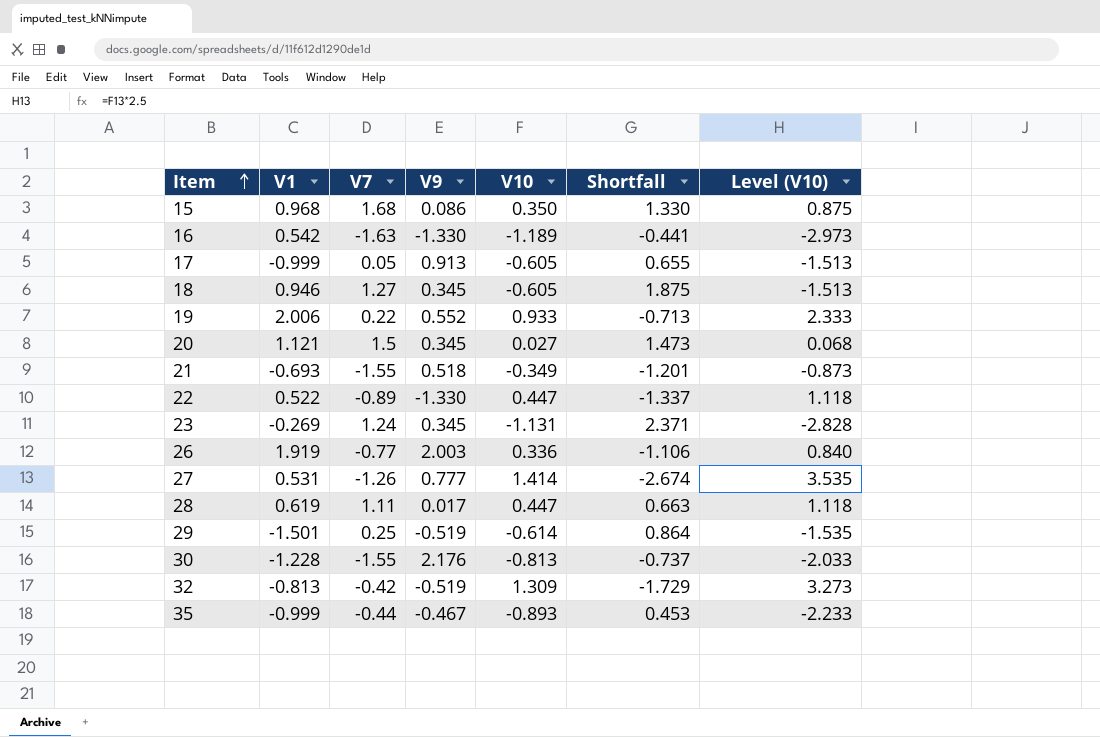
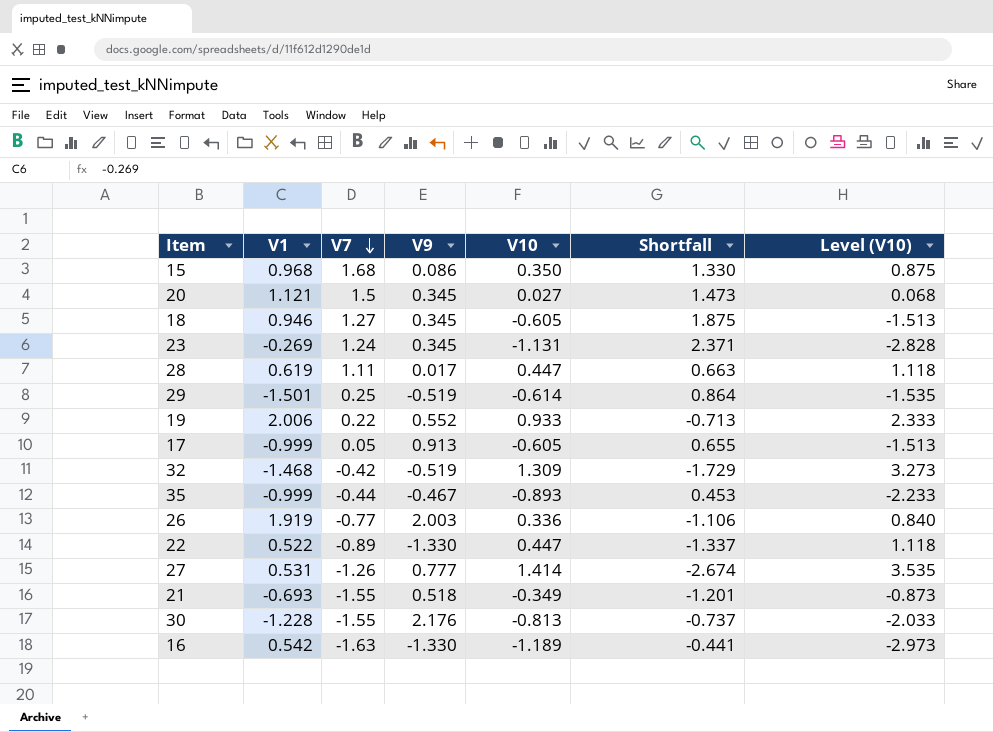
row order: Item ascending -> V7 descending
32 | V1: -0.813 -> -1.468

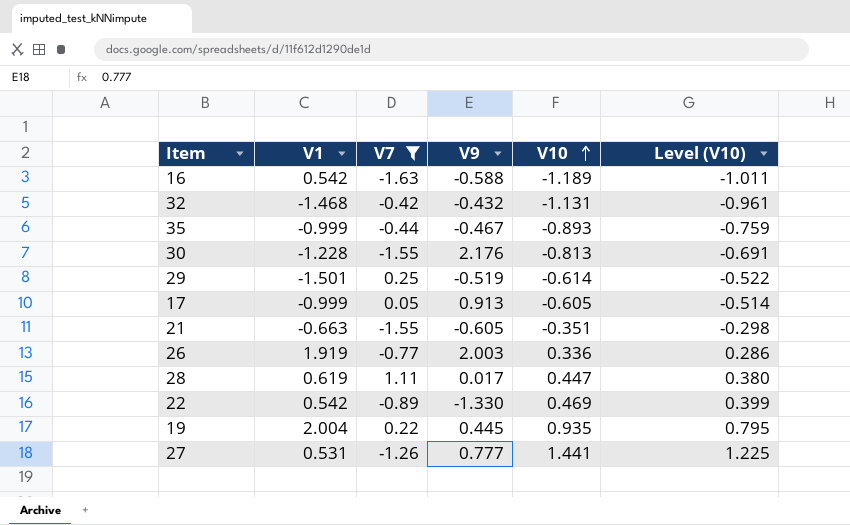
filter: none -> V7 <= 1.11
row order: V7 descending -> V10 ascending
column Shortfall | formula: [V7] - [V10] -> none
column Level (V10) | formula: [V10] * 2.5 -> [V10] * 0.85
16 | V9: -1.330 -> -0.588
32 | V9: -0.519 -> -0.432
32 | V10: 1.309 -> -1.131
21 | V1: -0.693 -> -0.663
21 | V9: 0.518 -> -0.605
21 | V10: -0.349 -> -0.351
22 | V1: 0.522 -> 0.542
22 | V10: 0.447 -> 0.469
19 | V1: 2.006 -> 2.004
19 | V9: 0.552 -> 0.445
19 | V10: 0.933 -> 0.935
27 | V10: 1.414 -> 1.441

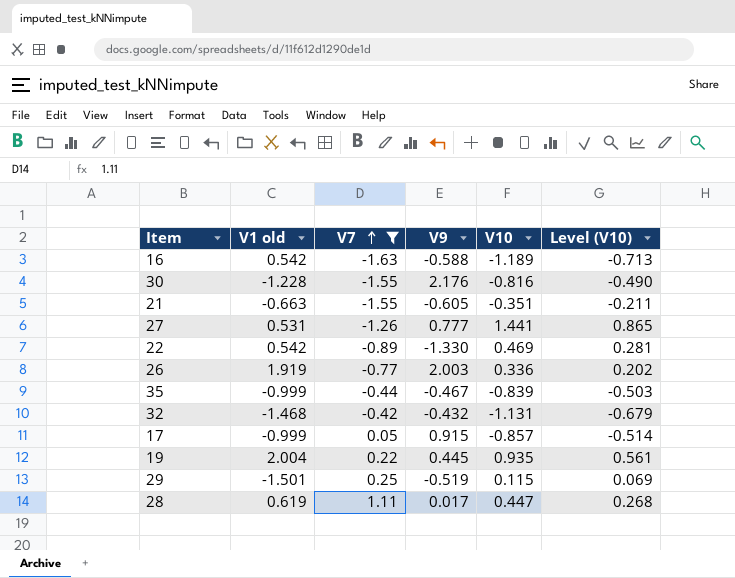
row order: V10 ascending -> V7 ascending
column name: V1 -> V1 old
column Level (V10) | formula: [V10] * 0.85 -> [V10] * 0.6
30 | V10: -0.813 -> -0.816
35 | V10: -0.893 -> -0.839
17 | V9: 0.913 -> 0.915
17 | V10: -0.605 -> -0.857
29 | V10: -0.614 -> 0.115

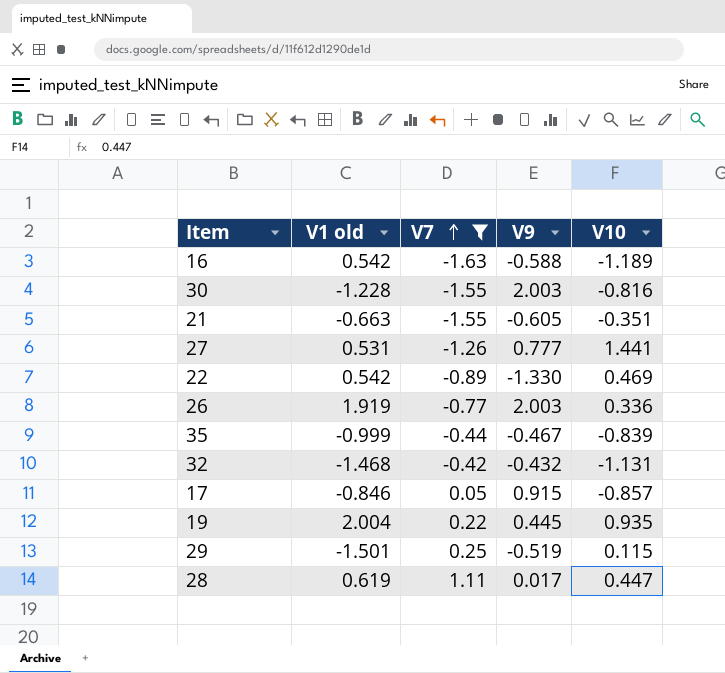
column Level (V10) | formula: [V10] * 0.6 -> none
30 | V9: 2.176 -> 2.003
17 | V1 old: -0.999 -> -0.846

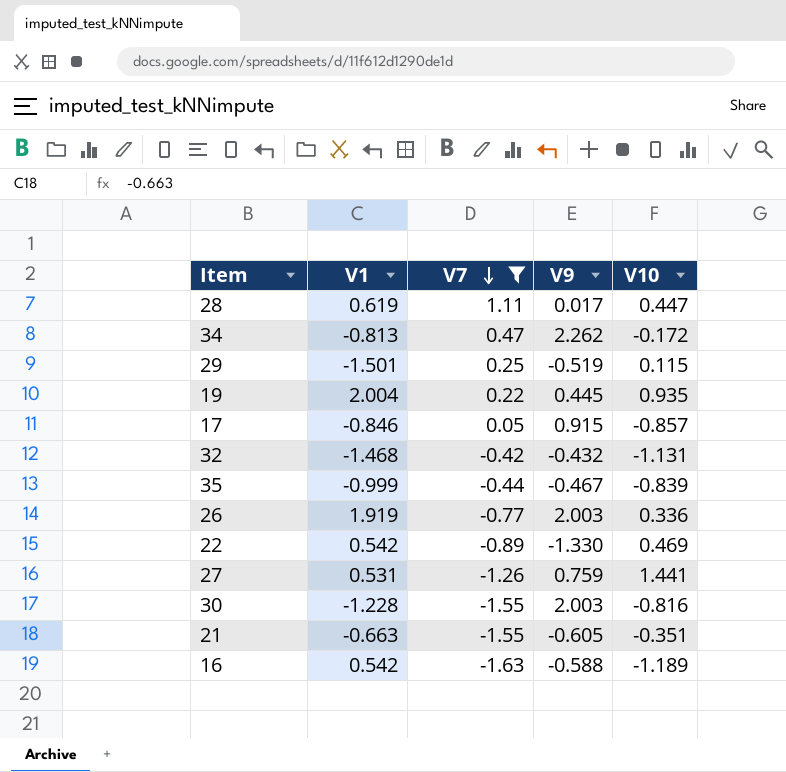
row order: V7 ascending -> V7 descending
column name: V1 old -> V1
row 34: none -> -0.813 | 0.47 | 2.262 | -0.172
27 | V9: 0.777 -> 0.759

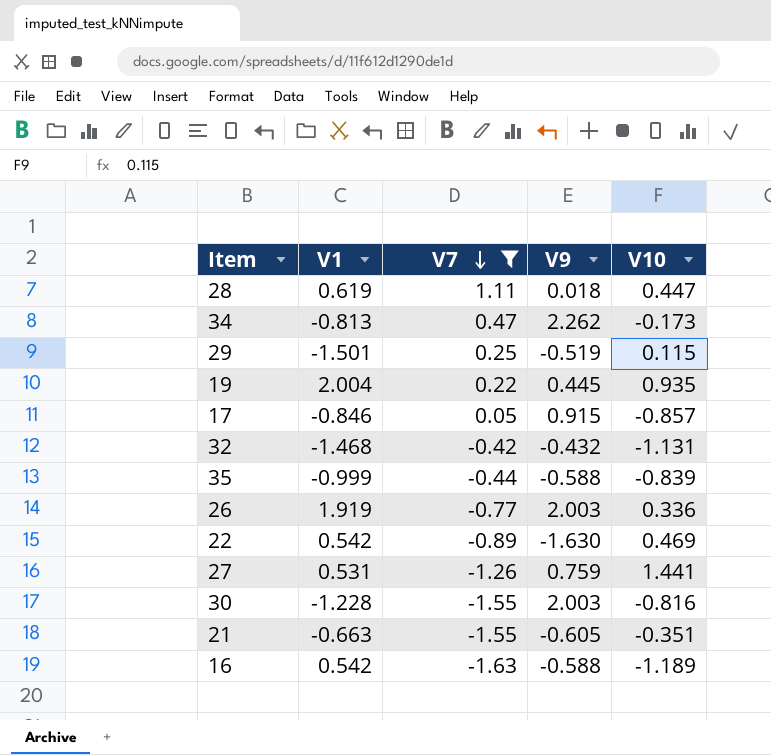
28 | V9: 0.017 -> 0.018
34 | V10: -0.172 -> -0.173
35 | V9: -0.467 -> -0.588
22 | V9: -1.330 -> -1.630

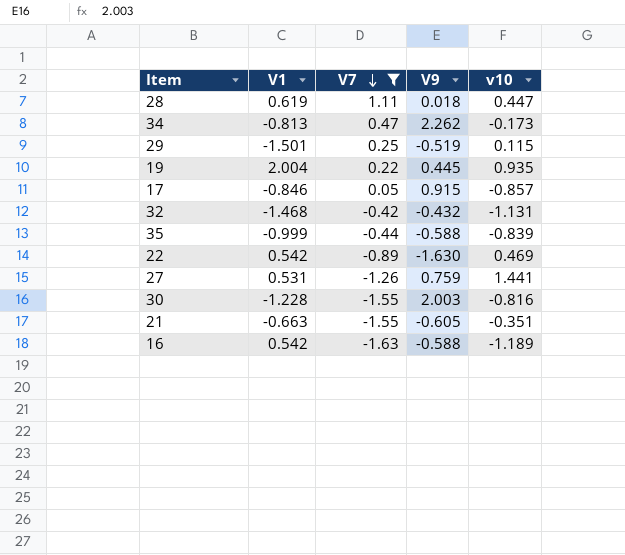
column name: V10 -> v10
row 26: 1.919 | -0.77 | 2.003 | 0.336 -> none

